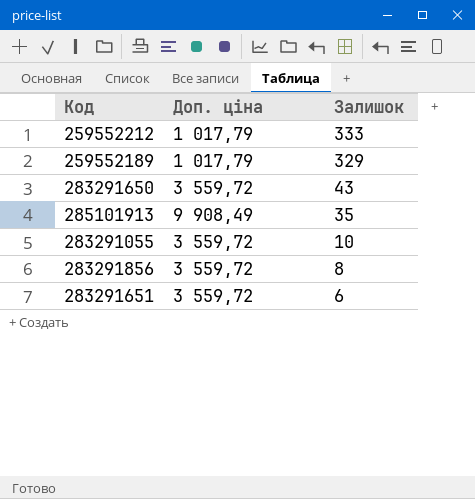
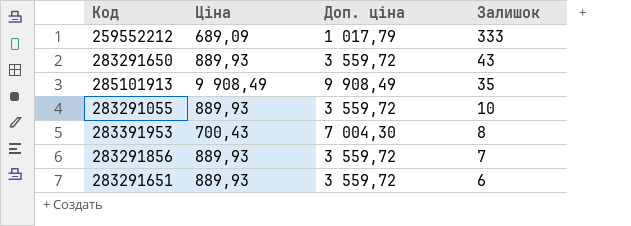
column Ціна | position: none -> 2
row 259552189: 1 017,79 | 329 -> none
row 283391953: none -> 700,43 | 7 004,30 | 8
283291856 | Залишок: 8 -> 7

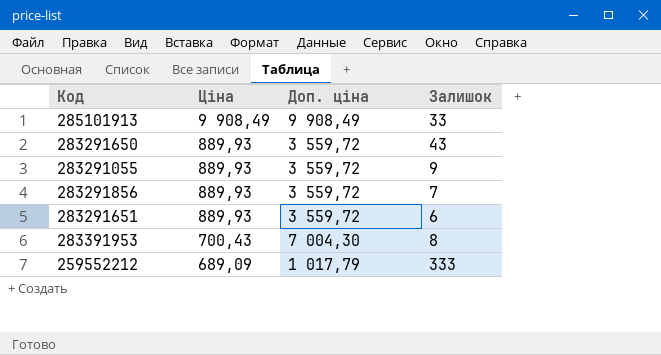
row order: Залишок descending -> Ціна descending
285101913 | Залишок: 35 -> 33
283291055 | Залишок: 10 -> 9

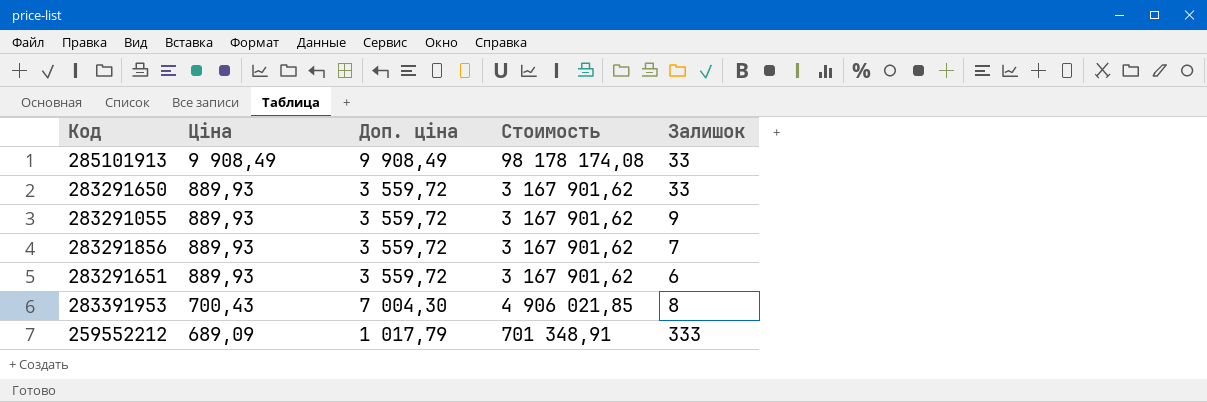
column Стоимость | formula: none -> [Ціна] * [Доп. ціна]
283291650 | Залишок: 43 -> 33

